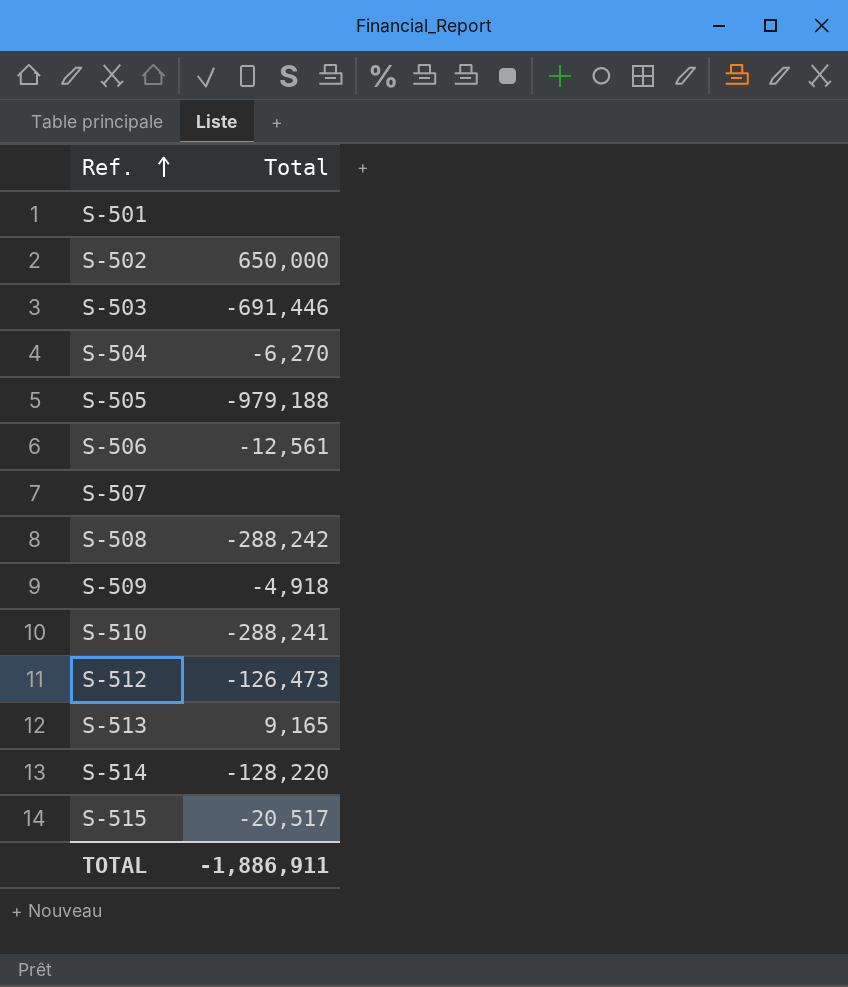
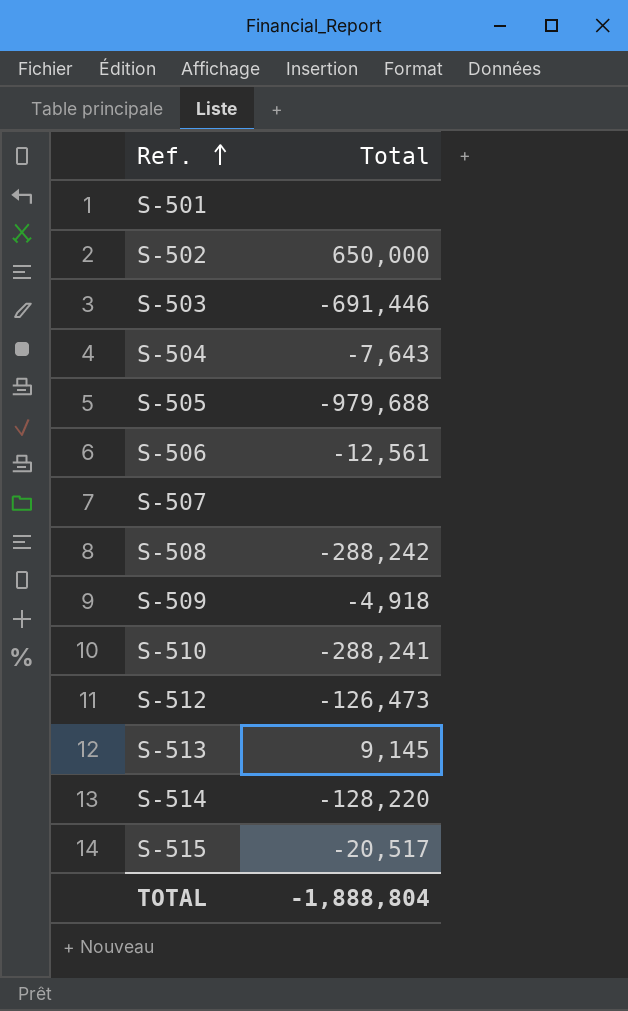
S-504 | Total: -6,270 -> -7,643
S-505 | Total: -979,188 -> -979,688
S-513 | Total: 9,165 -> 9,145
TOTAL | Total: -1,886,911 -> -1,888,804

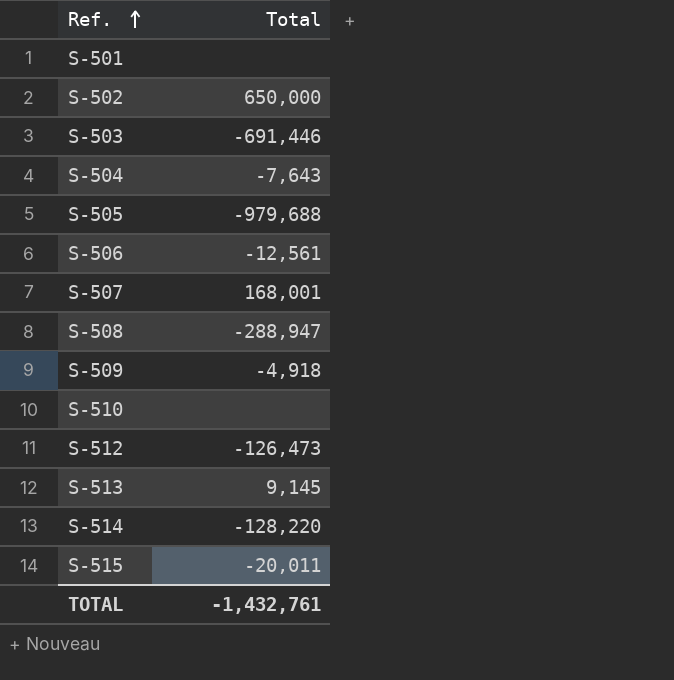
S-507 | Total: none -> 168,001
S-508 | Total: -288,242 -> -288,947
S-510 | Total: -288,241 -> none
S-515 | Total: -20,517 -> -20,011
TOTAL | Total: -1,888,804 -> -1,432,761

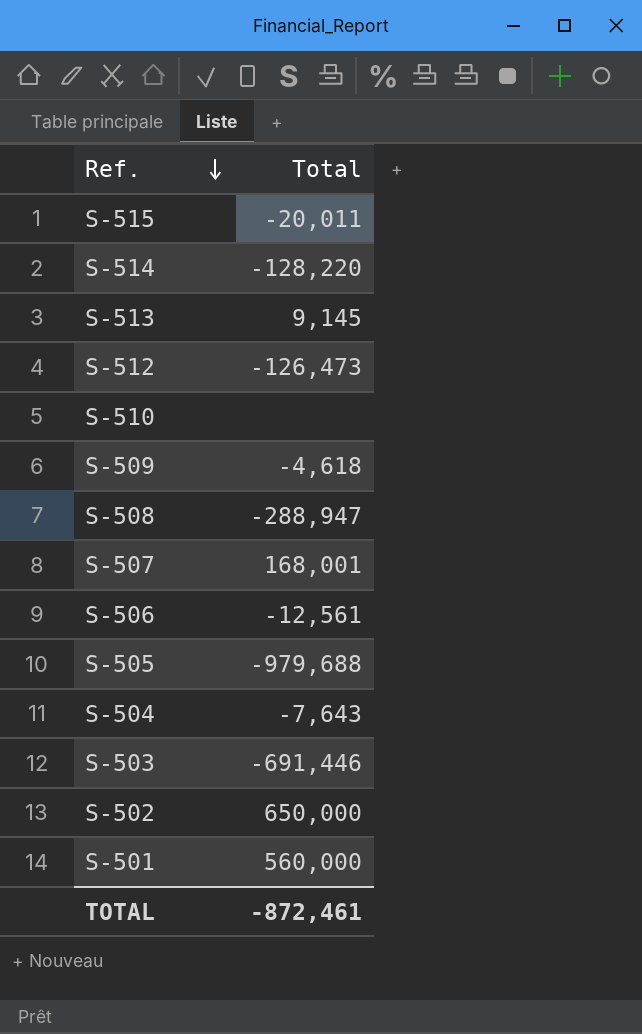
row order: Ref. ascending -> Ref. descending
S-509 | Total: -4,918 -> -4,618
S-501 | Total: none -> 560,000
TOTAL | Total: -1,432,761 -> -872,461

